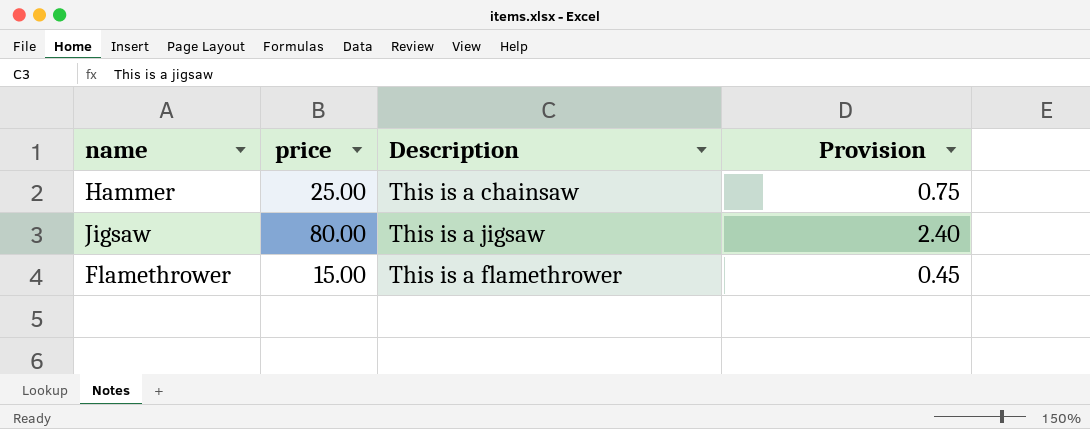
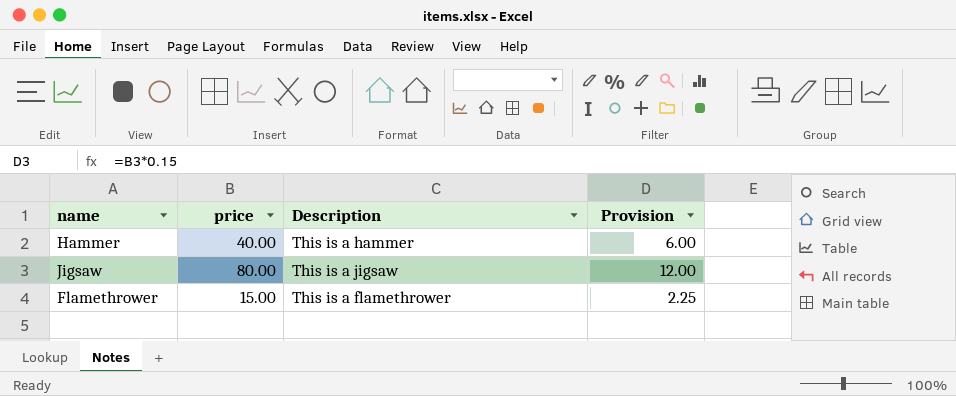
column Provision | formula: [price] * 0.03 -> [price] * 0.15
Hammer | price: 25.00 -> 40.00
Hammer | Description: This is a chainsaw -> This is a hammer

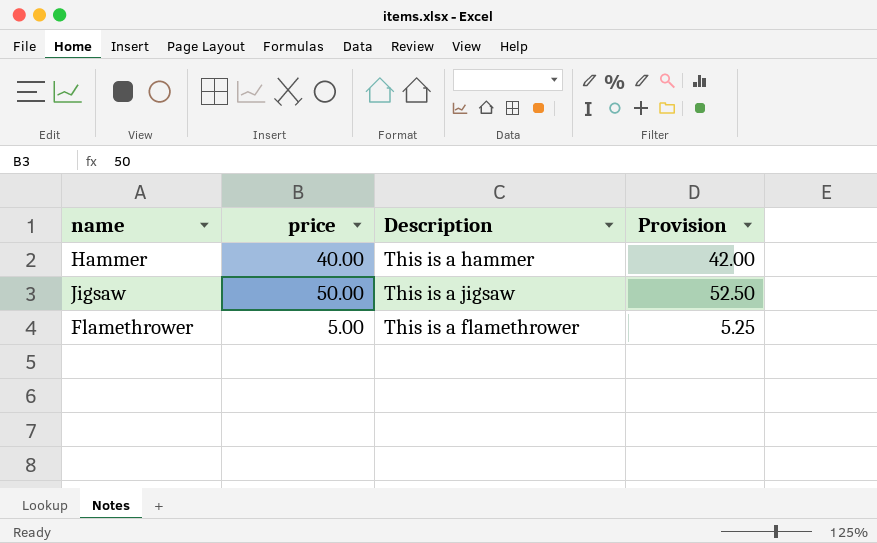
column Provision | formula: [price] * 0.15 -> [price] * 1.05
Jigsaw | price: 80.00 -> 50.00
Flamethrower | price: 15.00 -> 5.00

